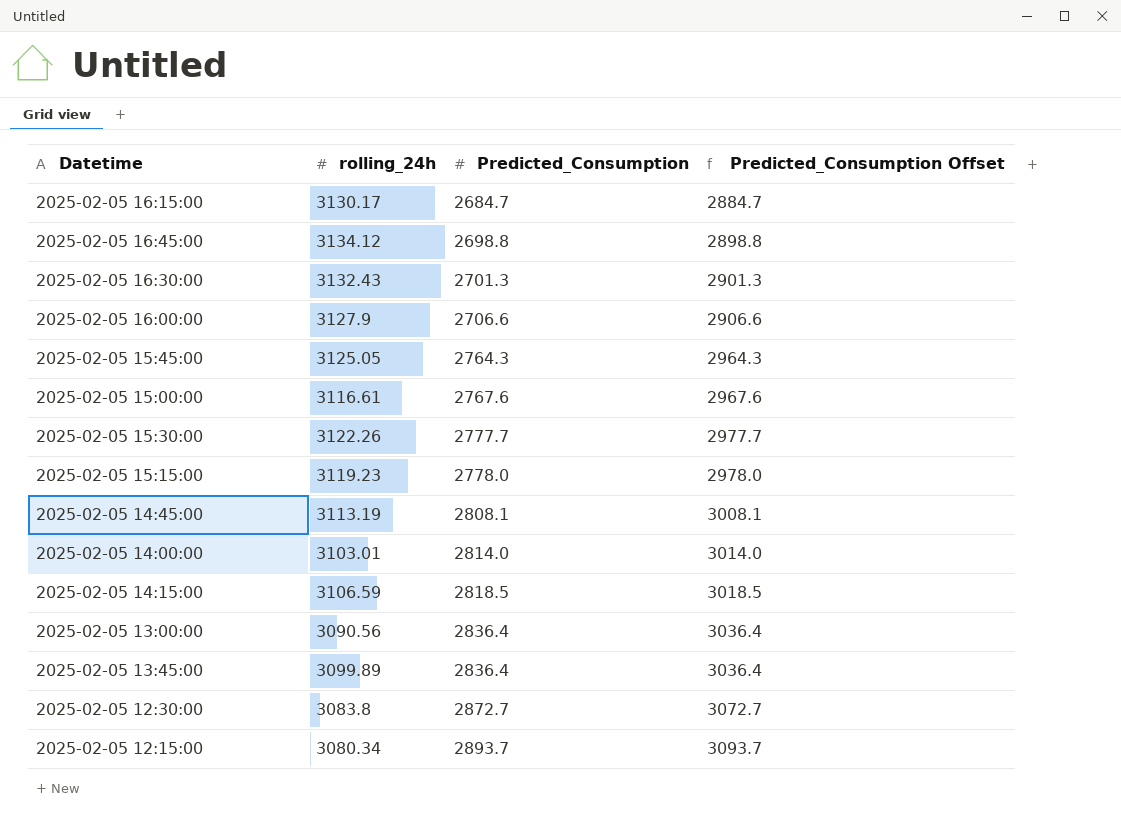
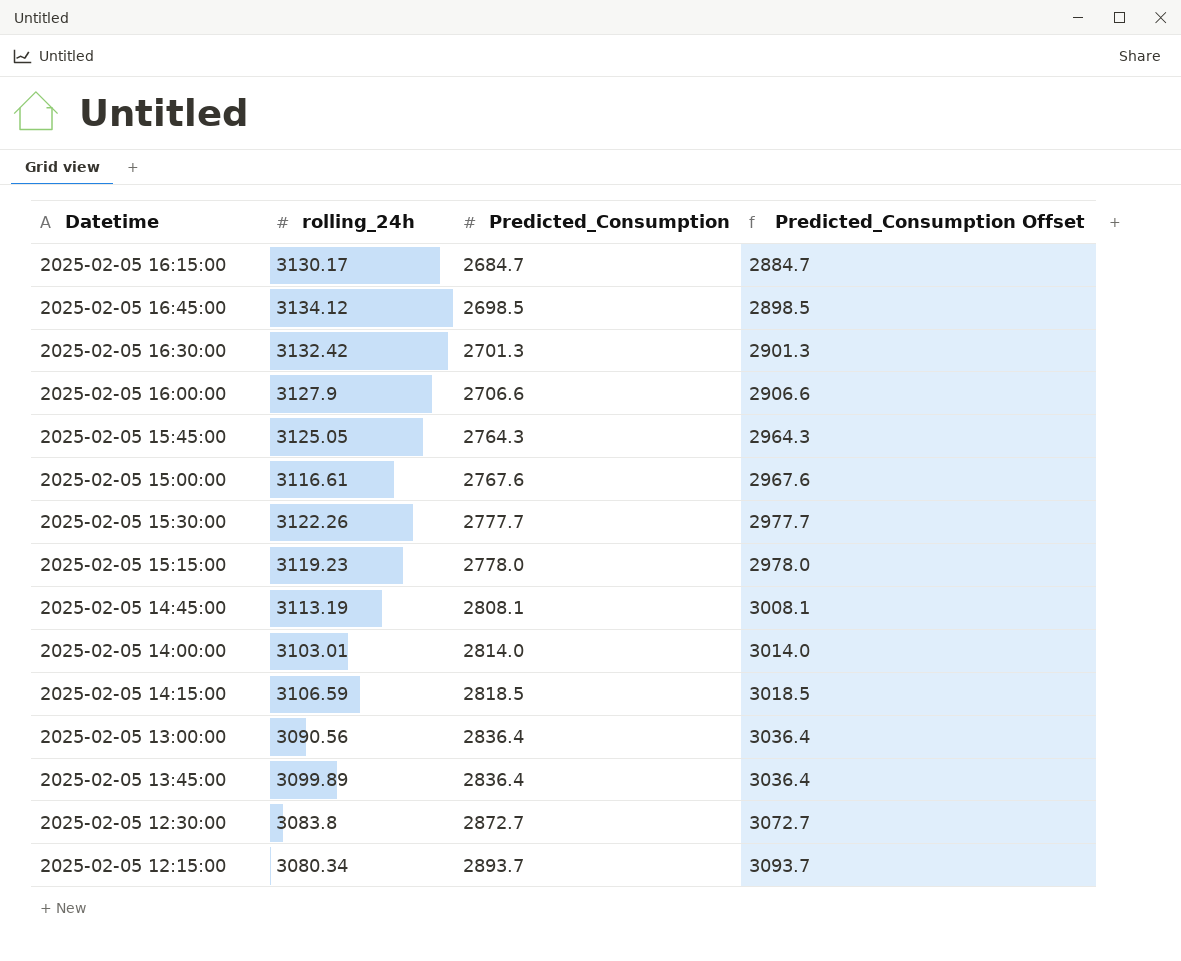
2025-02-05 16:45:00 | Predicted_Consumption: 2698.8 -> 2698.5
2025-02-05 16:45:00 | Predicted_Consumption Offset: 2898.8 -> 2898.5
2025-02-05 16:30:00 | rolling_24h: 3132.43 -> 3132.42

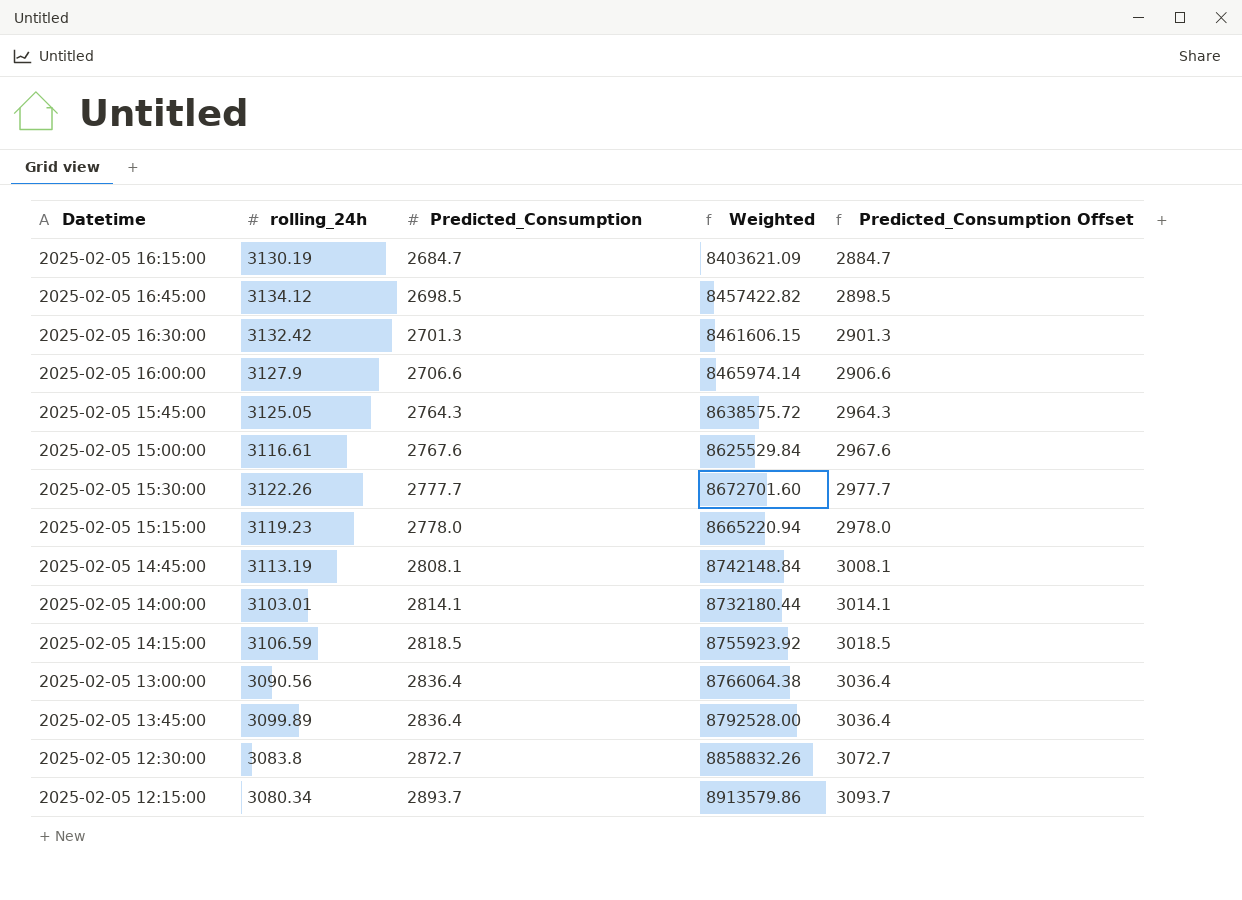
column Weighted | formula: none -> [rolling_24h] * [Predicted_Consumption]
2025-02-05 16:15:00 | rolling_24h: 3130.17 -> 3130.19
2025-02-05 14:00:00 | Predicted_Consumption: 2814.0 -> 2814.1
2025-02-05 14:00:00 | Predicted_Consumption Offset: 3014.0 -> 3014.1

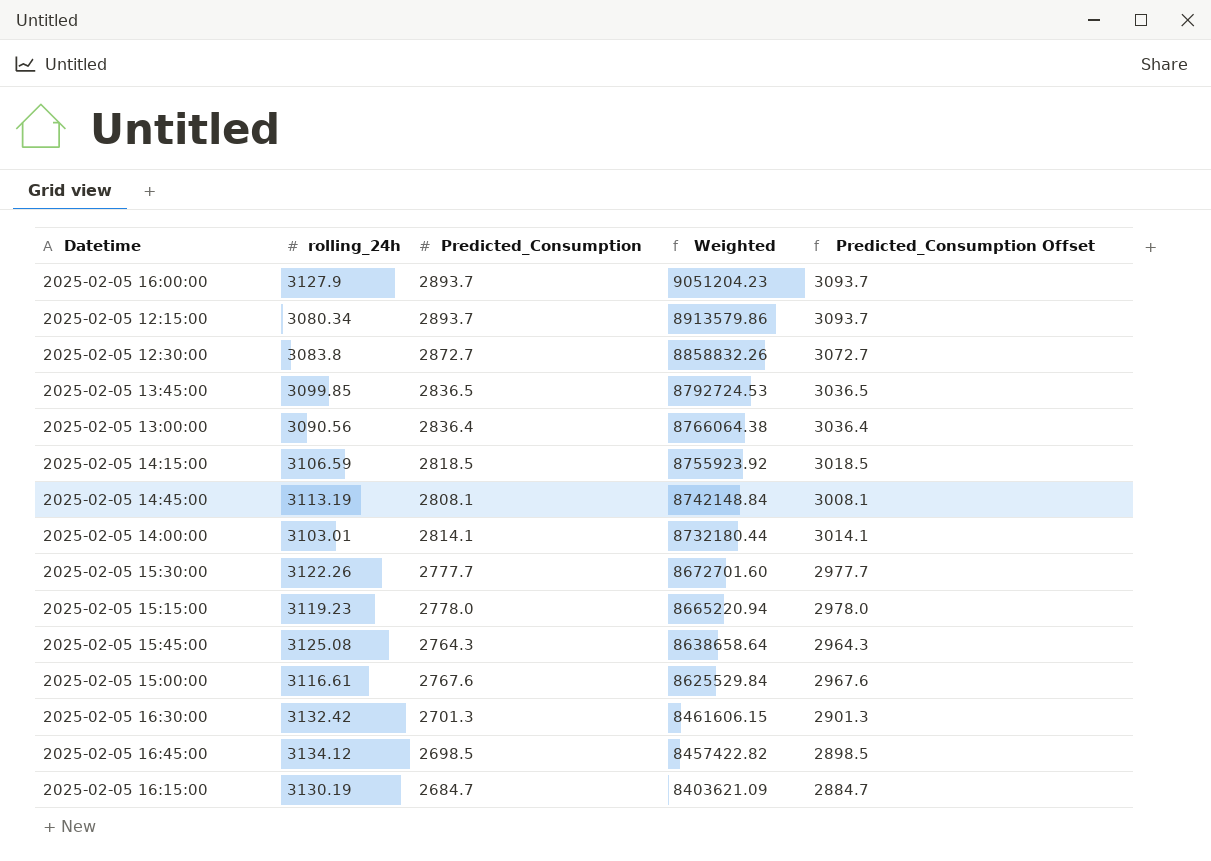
row order: Predicted_Consumption ascending -> Weighted descending
2025-02-05 16:00:00 | Predicted_Consumption: 2706.6 -> 2893.7
2025-02-05 16:00:00 | Weighted: 8465974.14 -> 9051204.23
2025-02-05 16:00:00 | Predicted_Consumption Offset: 2906.6 -> 3093.7
2025-02-05 13:45:00 | rolling_24h: 3099.89 -> 3099.85
2025-02-05 13:45:00 | Predicted_Consumption: 2836.4 -> 2836.5
2025-02-05 13:45:00 | Weighted: 8792528.00 -> 8792724.53
2025-02-05 13:45:00 | Predicted_Consumption Offset: 3036.4 -> 3036.5
2025-02-05 15:45:00 | rolling_24h: 3125.05 -> 3125.08
2025-02-05 15:45:00 | Weighted: 8638575.72 -> 8638658.64

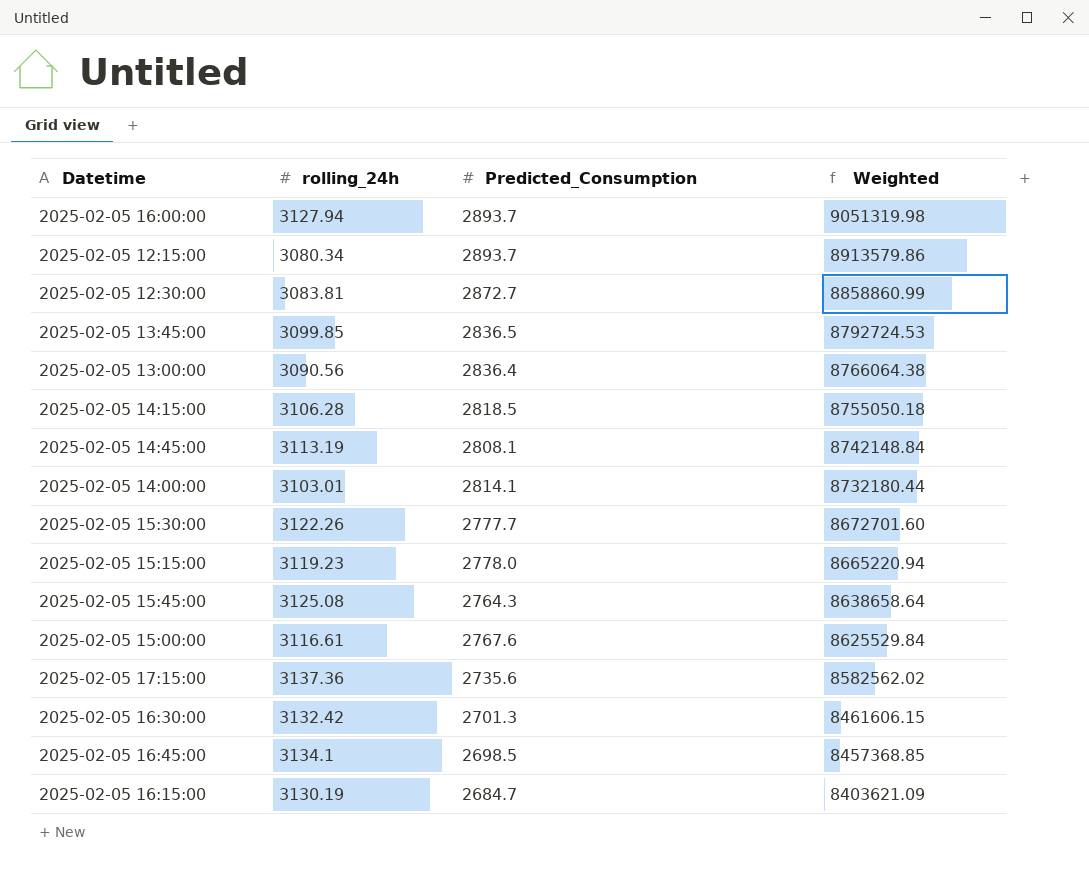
column Predicted_Consumption Offset | formula: [Predicted_Consumption] + 200 -> none
2025-02-05 16:00:00 | rolling_24h: 3127.9 -> 3127.94
2025-02-05 16:00:00 | Weighted: 9051204.23 -> 9051319.98
2025-02-05 12:30:00 | rolling_24h: 3083.8 -> 3083.81
2025-02-05 12:30:00 | Weighted: 8858832.26 -> 8858860.99
2025-02-05 14:15:00 | rolling_24h: 3106.59 -> 3106.28
2025-02-05 14:15:00 | Weighted: 8755923.92 -> 8755050.18
row 2025-02-05 17:15:00: none -> 3137.36 | 2735.6 | 8582562.02
2025-02-05 16:45:00 | rolling_24h: 3134.12 -> 3134.1
2025-02-05 16:45:00 | Weighted: 8457422.82 -> 8457368.85

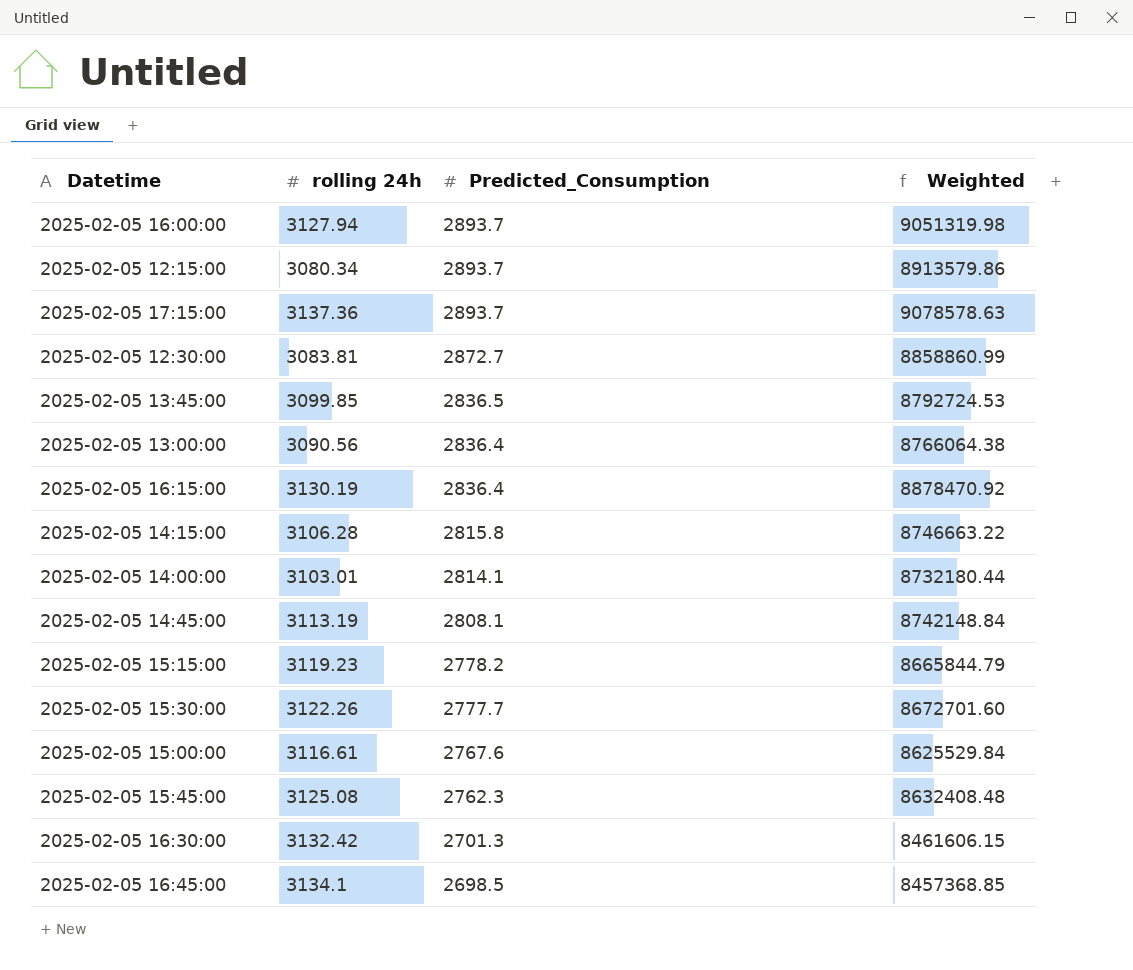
row order: Weighted descending -> Predicted_Consumption descending
column name: rolling_24h -> rolling 24h
2025-02-05 17:15:00 | Predicted_Consumption: 2735.6 -> 2893.7
2025-02-05 17:15:00 | Weighted: 8582562.02 -> 9078578.63
2025-02-05 16:15:00 | Predicted_Consumption: 2684.7 -> 2836.4
2025-02-05 16:15:00 | Weighted: 8403621.09 -> 8878470.92
2025-02-05 14:15:00 | Predicted_Consumption: 2818.5 -> 2815.8
2025-02-05 14:15:00 | Weighted: 8755050.18 -> 8746663.22
2025-02-05 15:15:00 | Predicted_Consumption: 2778.0 -> 2778.2
2025-02-05 15:15:00 | Weighted: 8665220.94 -> 8665844.79
2025-02-05 15:45:00 | Predicted_Consumption: 2764.3 -> 2762.3
2025-02-05 15:45:00 | Weighted: 8638658.64 -> 8632408.48

